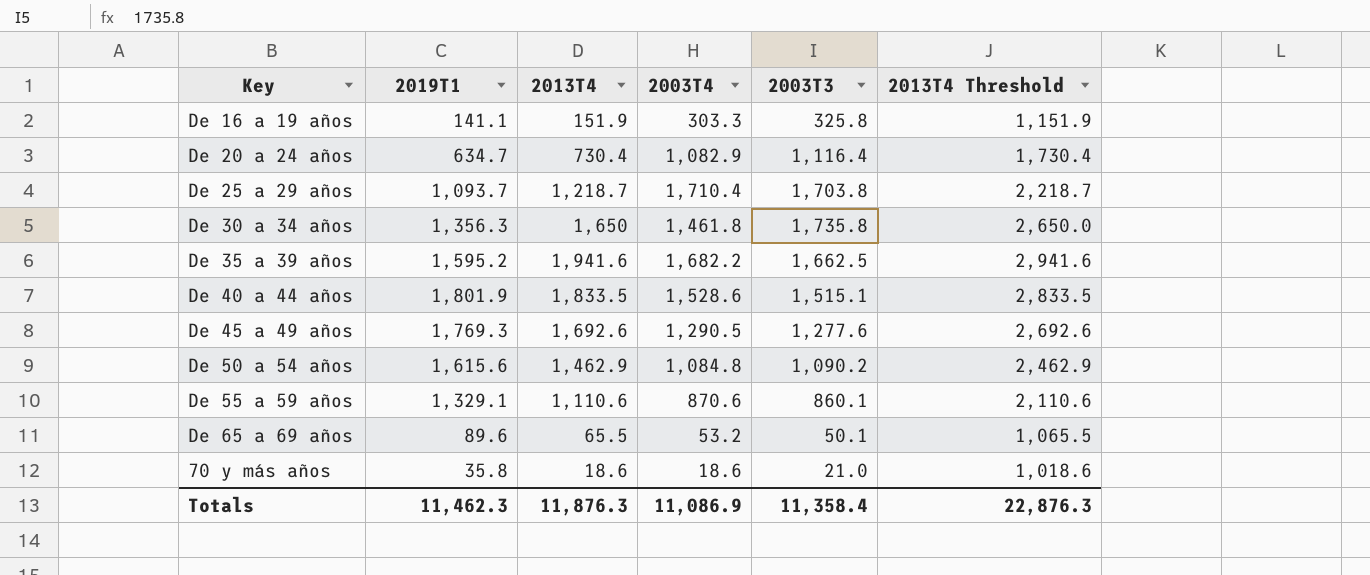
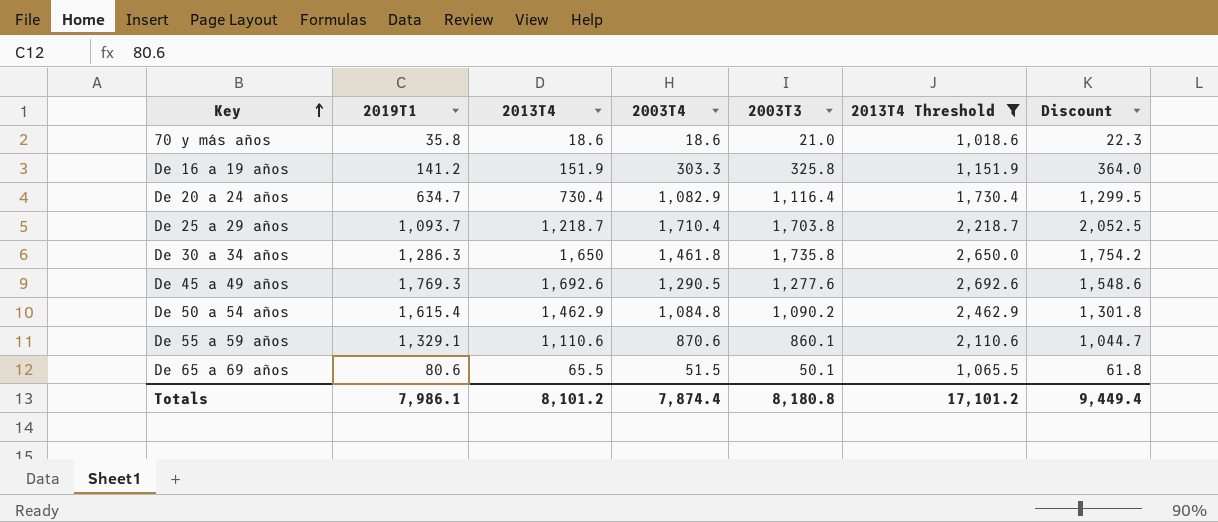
filter: none -> 2013T4 Threshold <= 2,692.6
row order: none -> Key ascending
column Discount | formula: none -> [2003T4] * 1.2
De 16 a 19 años | 2019T1: 141.1 -> 141.2
De 30 a 34 años | 2019T1: 1,356.3 -> 1,286.3
De 50 a 54 años | 2019T1: 1,615.6 -> 1,615.4
De 65 a 69 años | 2019T1: 89.6 -> 80.6
De 65 a 69 años | 2003T4: 53.2 -> 51.5
Totals | 2019T1: 11,462.3 -> 7,986.1
Totals | 2013T4: 11,876.3 -> 8,101.2
Totals | 2003T4: 11,086.9 -> 7,874.4
Totals | 2003T3: 11,358.4 -> 8,180.8
Totals | 2013T4 Threshold: 22,876.3 -> 17,101.2

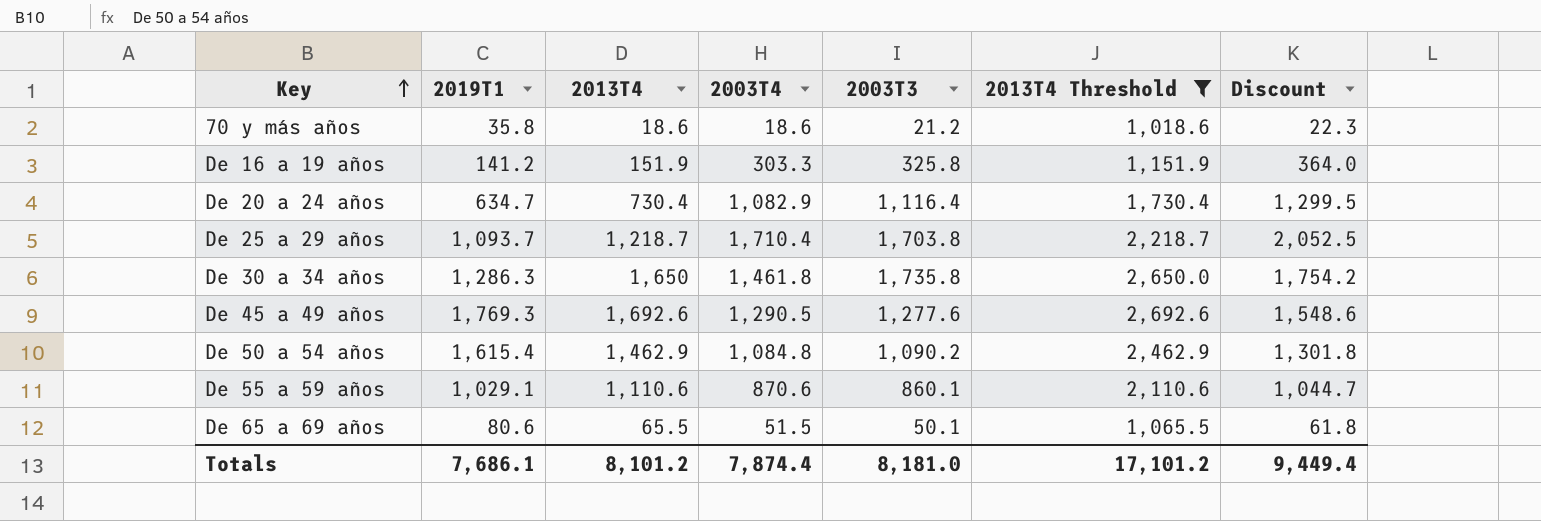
70 y más años | 2003T3: 21.0 -> 21.2
De 55 a 59 años | 2019T1: 1,329.1 -> 1,029.1
Totals | 2019T1: 7,986.1 -> 7,686.1
Totals | 2003T3: 8,180.8 -> 8,181.0

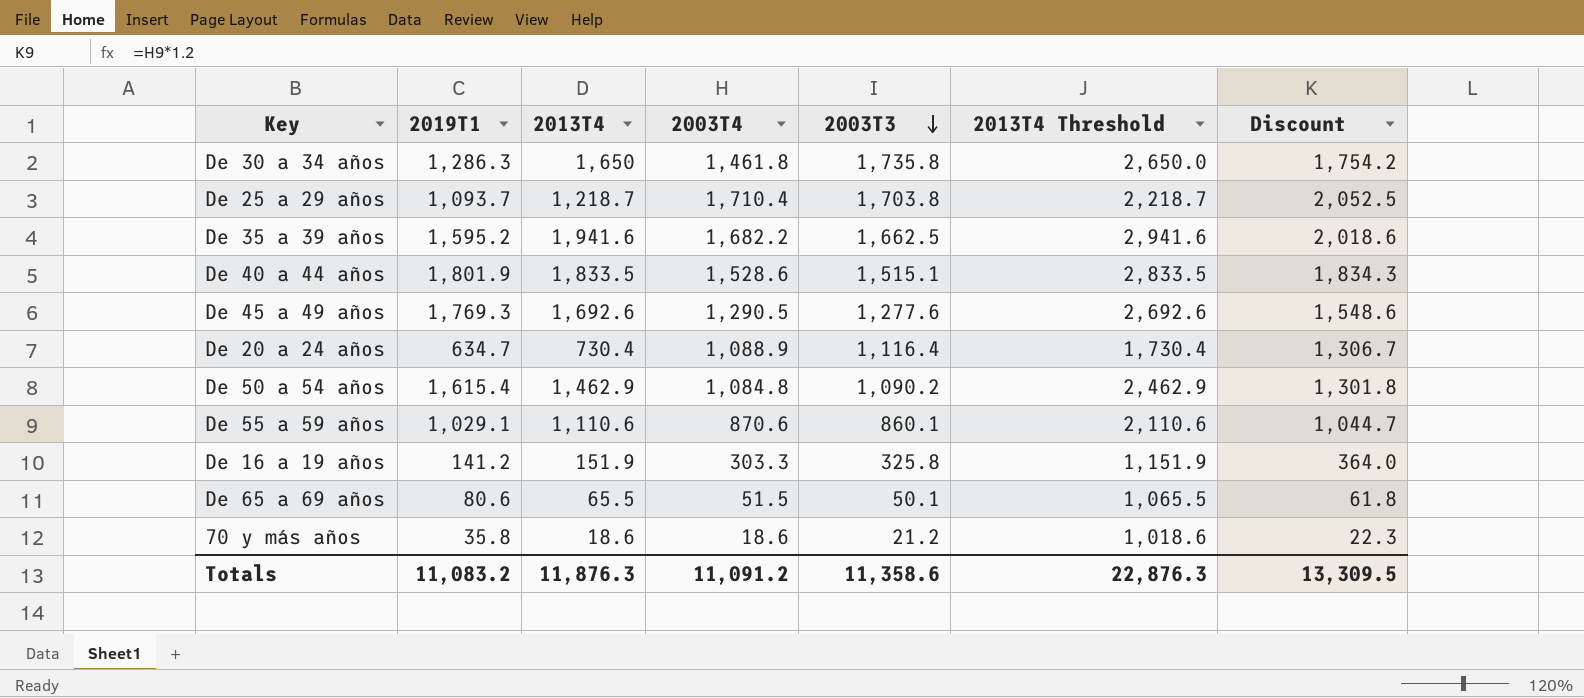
filter: 2013T4 Threshold <= 2,692.6 -> none
row order: Key ascending -> 2003T3 descending
De 20 a 24 años | 2003T4: 1,082.9 -> 1,088.9
De 20 a 24 años | Discount: 1,299.5 -> 1,306.7
Totals | 2019T1: 7,686.1 -> 11,083.2
Totals | 2013T4: 8,101.2 -> 11,876.3
Totals | 2003T4: 7,874.4 -> 11,091.2
Totals | 2003T3: 8,181.0 -> 11,358.6
Totals | 2013T4 Threshold: 17,101.2 -> 22,876.3
Totals | Discount: 9,449.4 -> 13,309.5

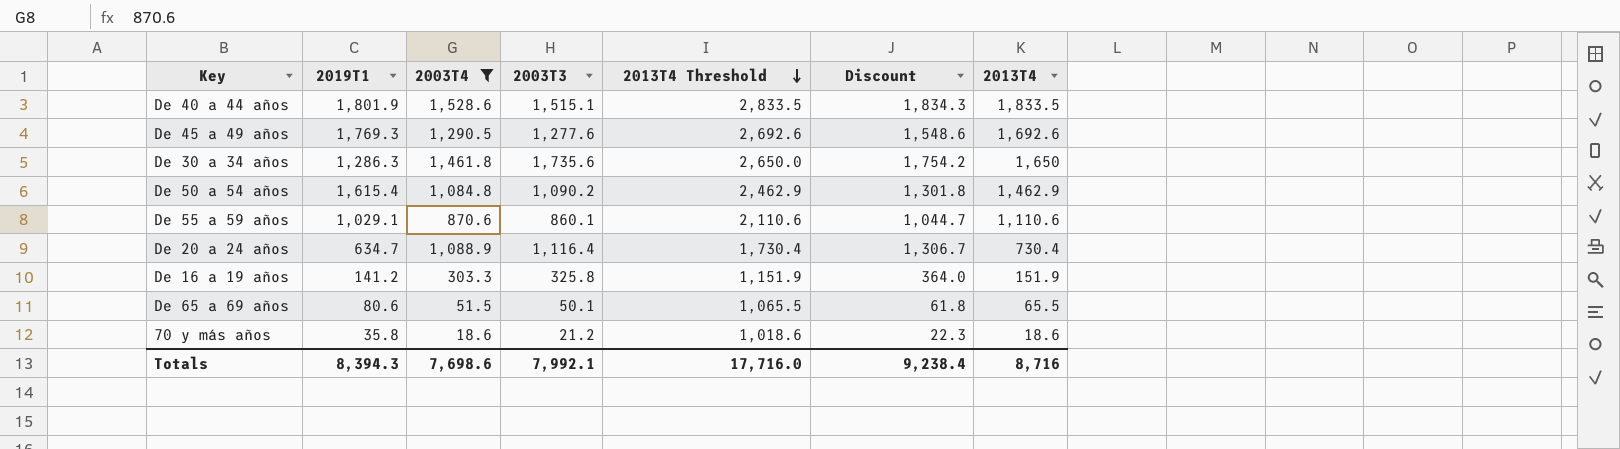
filter: none -> 2003T4 <= 1,528.6
row order: 2003T3 descending -> 2013T4 Threshold descending
column 2013T4 | position: 3 -> 7
De 30 a 34 años | 2003T3: 1,735.8 -> 1,735.6
Totals | 2019T1: 11,083.2 -> 8,394.3
Totals | 2003T4: 11,091.2 -> 7,698.6
Totals | 2003T3: 11,358.6 -> 7,992.1
Totals | 2013T4 Threshold: 22,876.3 -> 17,716.0
Totals | Discount: 13,309.5 -> 9,238.4
Totals | 2013T4: 11,876.3 -> 8,716

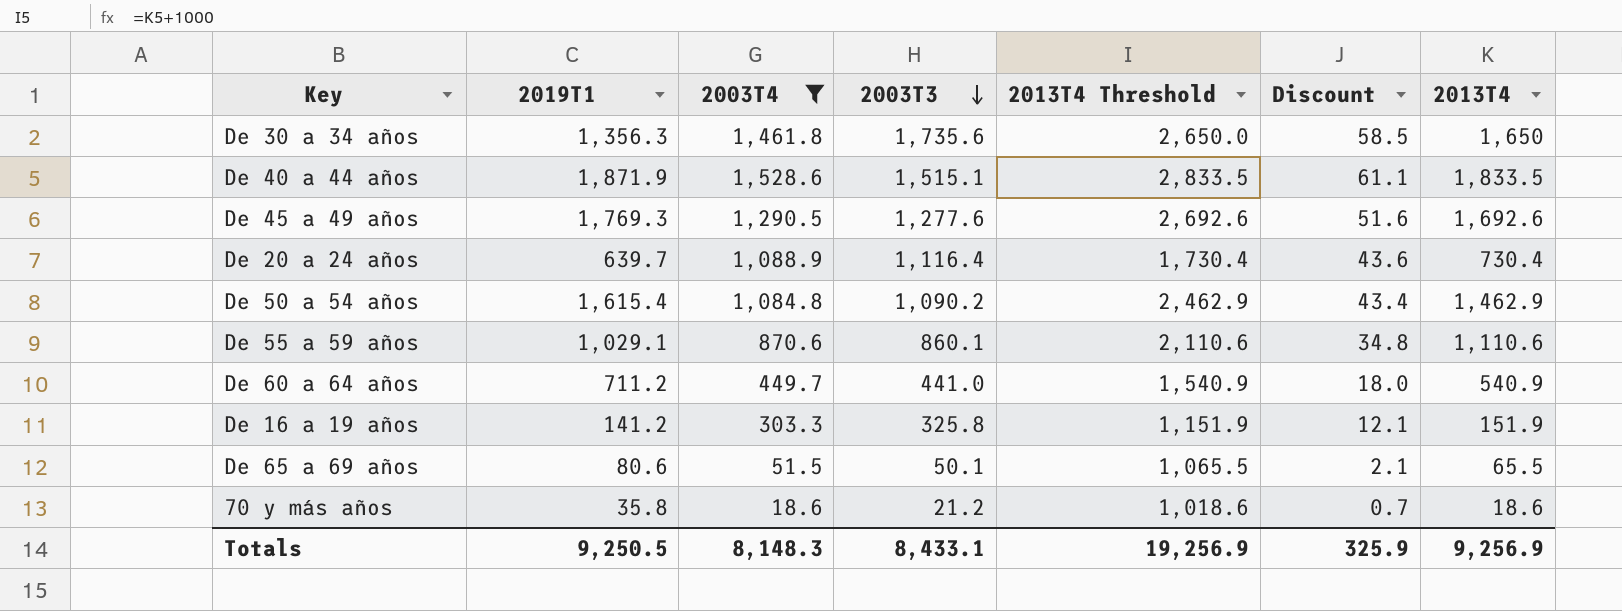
row order: 2013T4 Threshold descending -> 2003T3 descending
column Discount | formula: [2003T4] * 1.2 -> [2003T4] * 0.04
De 30 a 34 años | 2019T1: 1,286.3 -> 1,356.3
De 40 a 44 años | 2019T1: 1,801.9 -> 1,871.9
De 20 a 24 años | 2019T1: 634.7 -> 639.7
row De 60 a 64 años: none -> 711.2 | 449.7 | 441.0 | 1,540.9 | 18.0 | 540.9
Totals | 2019T1: 8,394.3 -> 9,250.5
Totals | 2003T4: 7,698.6 -> 8,148.3
Totals | 2003T3: 7,992.1 -> 8,433.1
Totals | 2013T4 Threshold: 17,716.0 -> 19,256.9
Totals | Discount: 9,238.4 -> 325.9
Totals | 2013T4: 8,716 -> 9,256.9

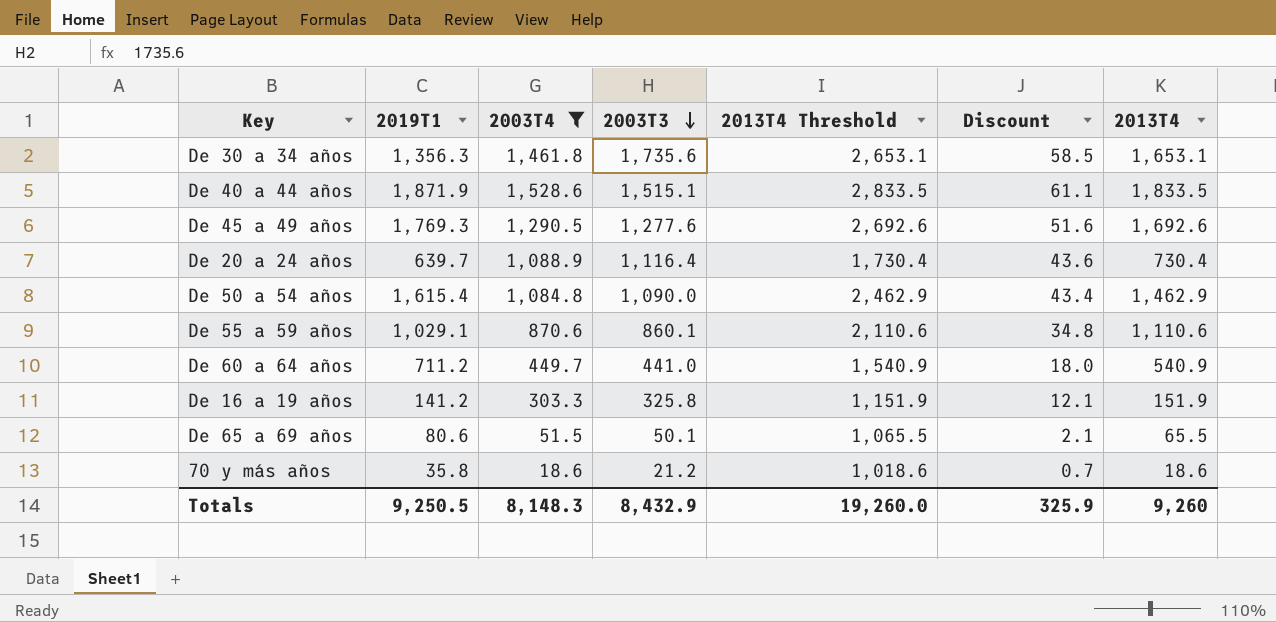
De 30 a 34 años | 2013T4 Threshold: 2,650.0 -> 2,653.1
De 30 a 34 años | 2013T4: 1,650 -> 1,653.1
De 50 a 54 años | 2003T3: 1,090.2 -> 1,090.0
Totals | 2003T3: 8,433.1 -> 8,432.9
Totals | 2013T4 Threshold: 19,256.9 -> 19,260.0
Totals | 2013T4: 9,256.9 -> 9,260

